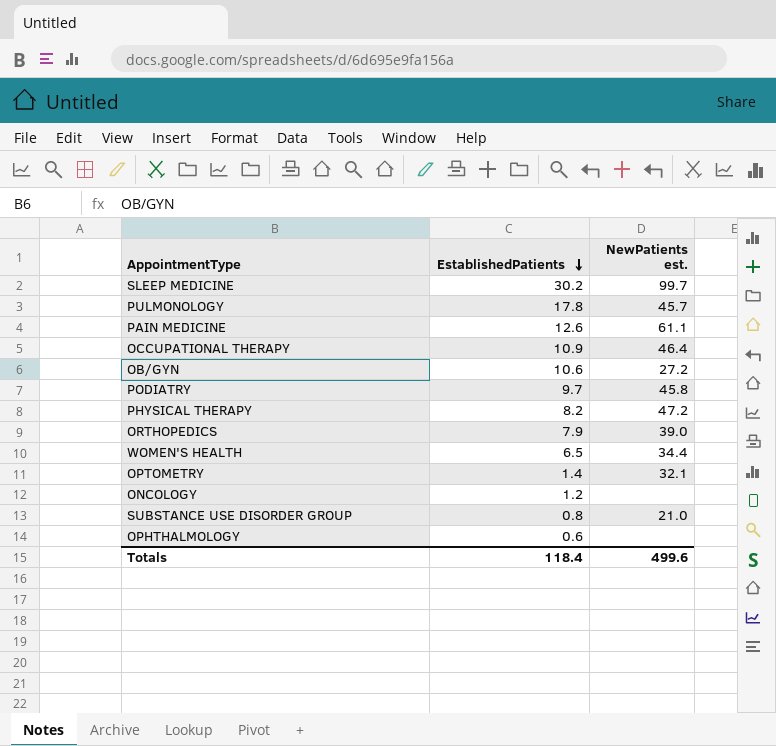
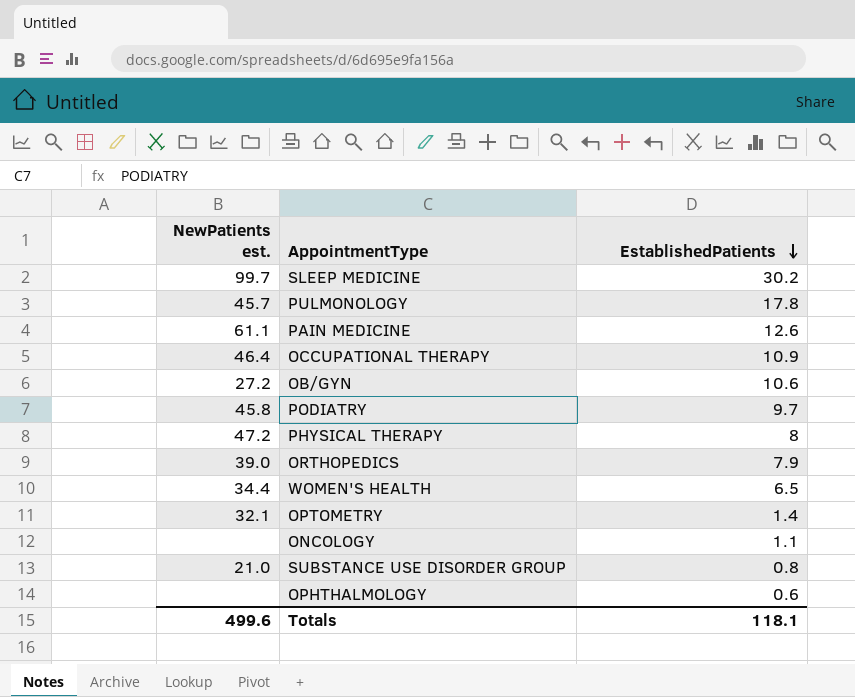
column NewPatients est. | position: 3 -> 1
PHYSICAL THERAPY | EstablishedPatients: 8.2 -> 8
ONCOLOGY | EstablishedPatients: 1.2 -> 1.1
Totals | EstablishedPatients: 118.4 -> 118.1

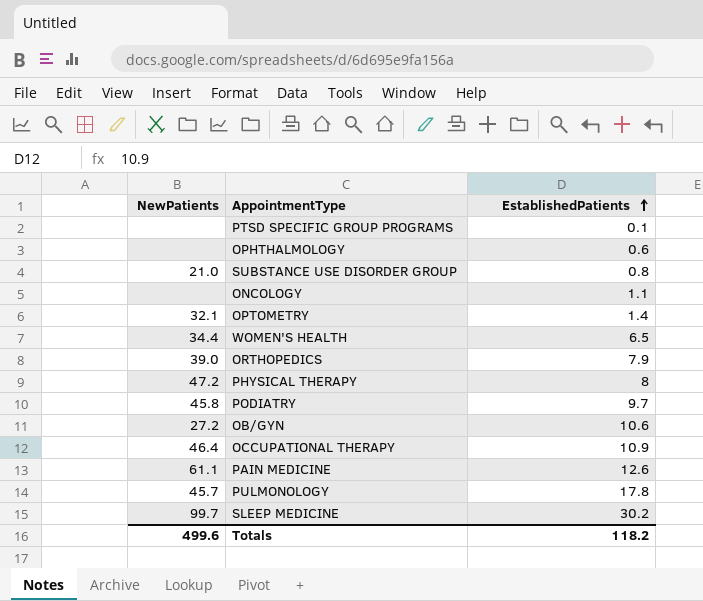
row order: EstablishedPatients descending -> EstablishedPatients ascending
column name: NewPatients est. -> NewPatients
row PTSD SPECIFIC GROUP PROGRAMS: none -> none | 0.1
Totals | EstablishedPatients: 118.1 -> 118.2

